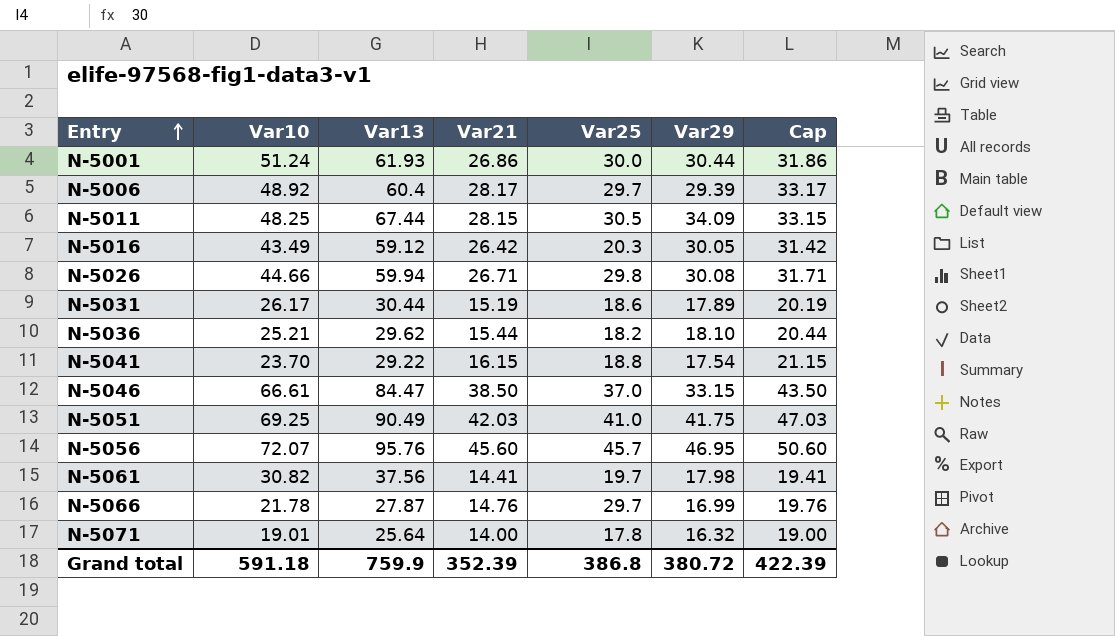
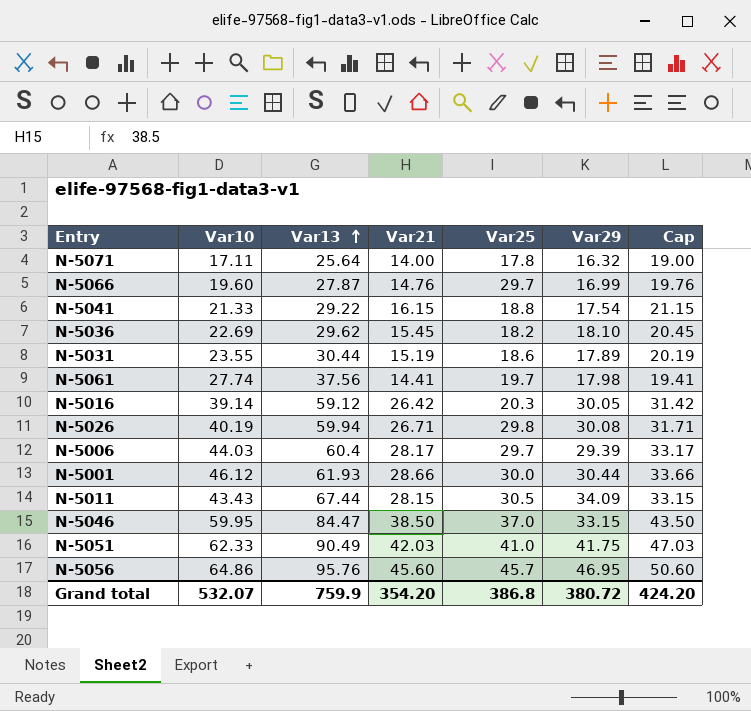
row order: Entry ascending -> Var13 ascending
N-5071 | Var10: 19.01 -> 17.11
N-5066 | Var10: 21.78 -> 19.60
N-5041 | Var10: 23.70 -> 21.33
N-5036 | Var10: 25.21 -> 22.69
N-5036 | Var21: 15.44 -> 15.45
N-5036 | Cap: 20.44 -> 20.45
N-5031 | Var10: 26.17 -> 23.55
N-5061 | Var10: 30.82 -> 27.74
N-5016 | Var10: 43.49 -> 39.14
N-5026 | Var10: 44.66 -> 40.19
N-5006 | Var10: 48.92 -> 44.03
N-5001 | Var10: 51.24 -> 46.12
N-5001 | Var21: 26.86 -> 28.66
N-5001 | Cap: 31.86 -> 33.66
N-5011 | Var10: 48.25 -> 43.43
N-5046 | Var10: 66.61 -> 59.95
N-5051 | Var10: 69.25 -> 62.33
N-5056 | Var10: 72.07 -> 64.86
Grand total | Var10: 591.18 -> 532.07
Grand total | Var21: 352.39 -> 354.20
Grand total | Cap: 422.39 -> 424.20

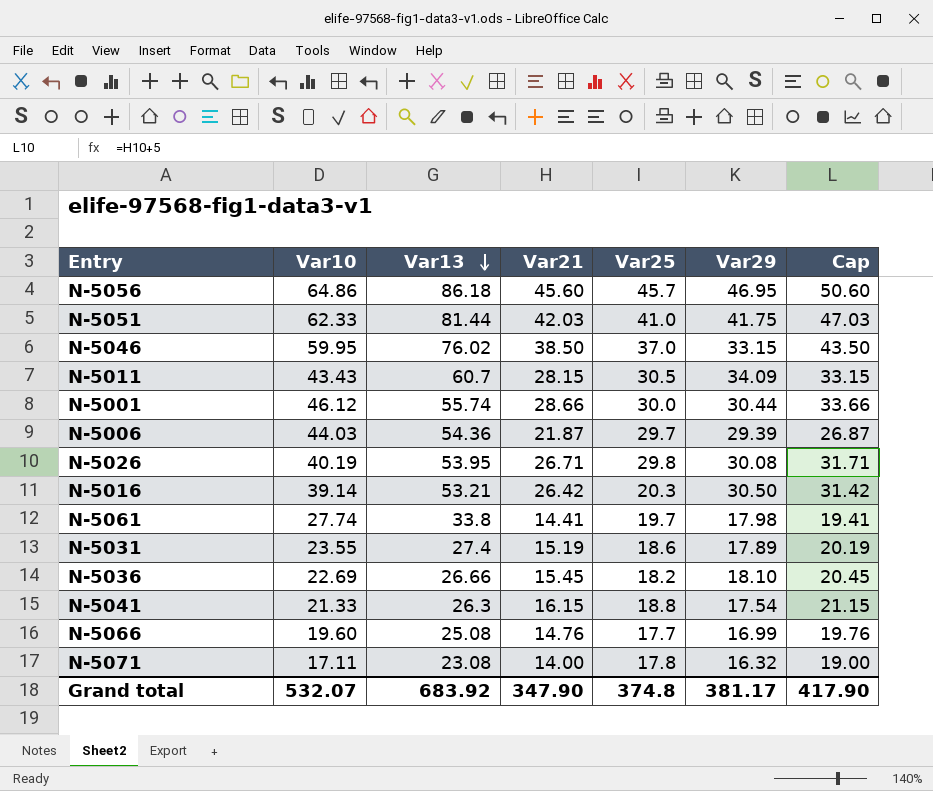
row order: Var13 ascending -> Var13 descending
N-5056 | Var13: 95.76 -> 86.18
N-5051 | Var13: 90.49 -> 81.44
N-5046 | Var13: 84.47 -> 76.02
N-5011 | Var13: 67.44 -> 60.7
N-5001 | Var13: 61.93 -> 55.74
N-5006 | Var13: 60.4 -> 54.36
N-5006 | Var21: 28.17 -> 21.87
N-5006 | Cap: 33.17 -> 26.87
N-5026 | Var13: 59.94 -> 53.95
N-5016 | Var13: 59.12 -> 53.21
N-5016 | Var29: 30.05 -> 30.50
N-5061 | Var13: 37.56 -> 33.8
N-5031 | Var13: 30.44 -> 27.4
N-5036 | Var13: 29.62 -> 26.66
N-5041 | Var13: 29.22 -> 26.3
N-5066 | Var13: 27.87 -> 25.08
N-5066 | Var25: 29.7 -> 17.7
N-5071 | Var13: 25.64 -> 23.08
Grand total | Var13: 759.9 -> 683.92
Grand total | Var21: 354.20 -> 347.90
Grand total | Var25: 386.8 -> 374.8
Grand total | Var29: 380.72 -> 381.17
Grand total | Cap: 424.20 -> 417.90

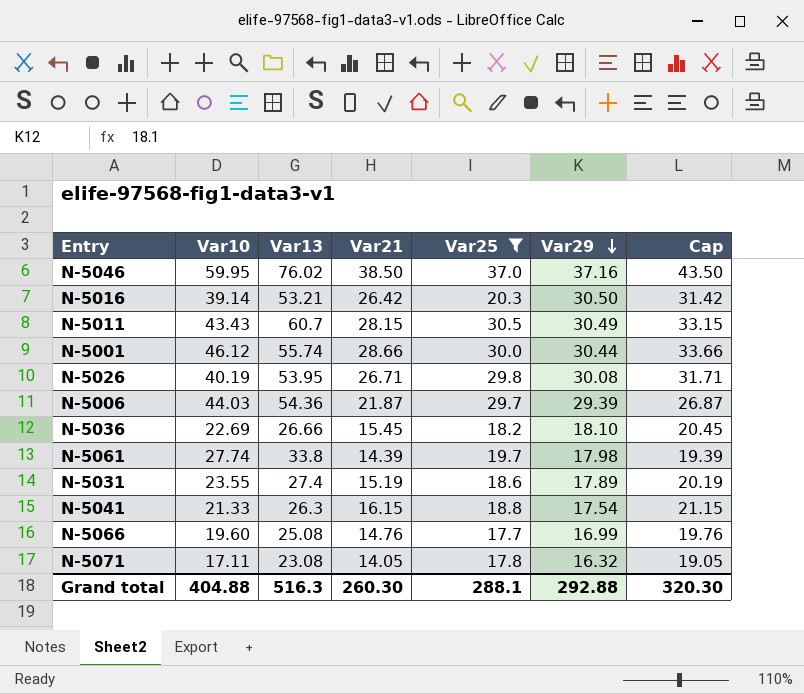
filter: none -> Var25 <= 37.0
row order: Var13 descending -> Var29 descending
N-5046 | Var29: 33.15 -> 37.16
N-5011 | Var29: 34.09 -> 30.49
N-5061 | Var21: 14.41 -> 14.39
N-5061 | Cap: 19.41 -> 19.39
N-5071 | Var21: 14.00 -> 14.05
N-5071 | Cap: 19.00 -> 19.05
Grand total | Var10: 532.07 -> 404.88
Grand total | Var13: 683.92 -> 516.3
Grand total | Var21: 347.90 -> 260.30
Grand total | Var25: 374.8 -> 288.1
Grand total | Var29: 381.17 -> 292.88
Grand total | Cap: 417.90 -> 320.30

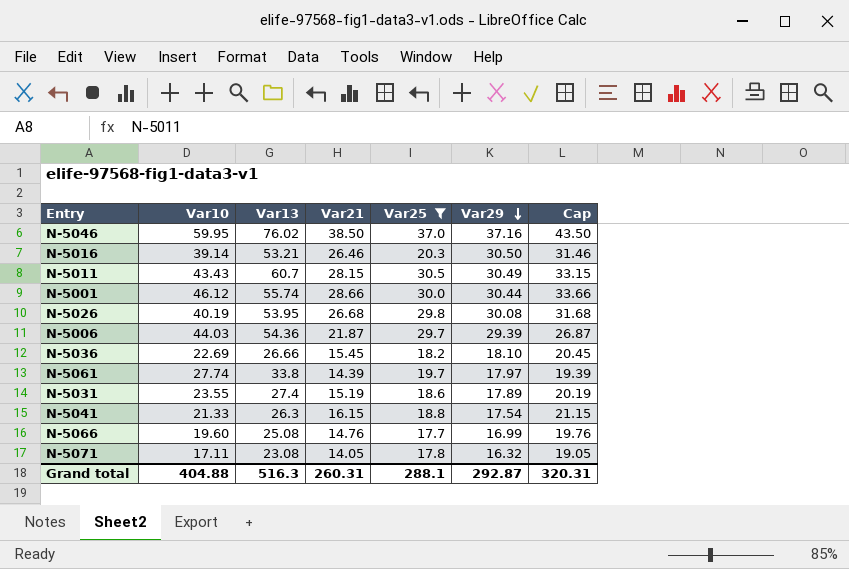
N-5016 | Var21: 26.42 -> 26.46
N-5016 | Cap: 31.42 -> 31.46
N-5026 | Var21: 26.71 -> 26.68
N-5026 | Cap: 31.71 -> 31.68
N-5061 | Var29: 17.98 -> 17.97
Grand total | Var21: 260.30 -> 260.31
Grand total | Var29: 292.88 -> 292.87
Grand total | Cap: 320.30 -> 320.31

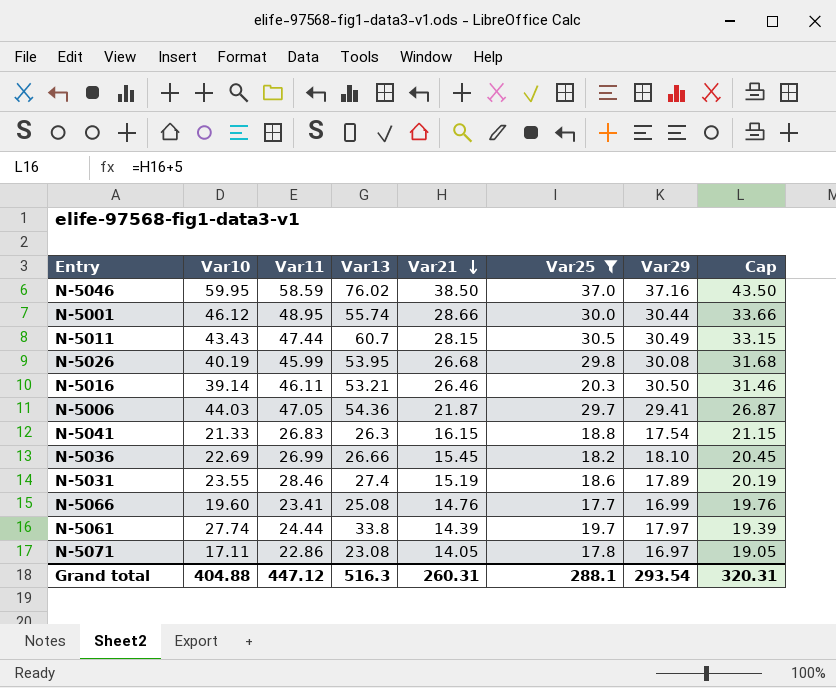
row order: Var29 descending -> Var21 descending
column Var11 | position: none -> 3
N-5006 | Var29: 29.39 -> 29.41
N-5071 | Var29: 16.32 -> 16.97
Grand total | Var29: 292.87 -> 293.54

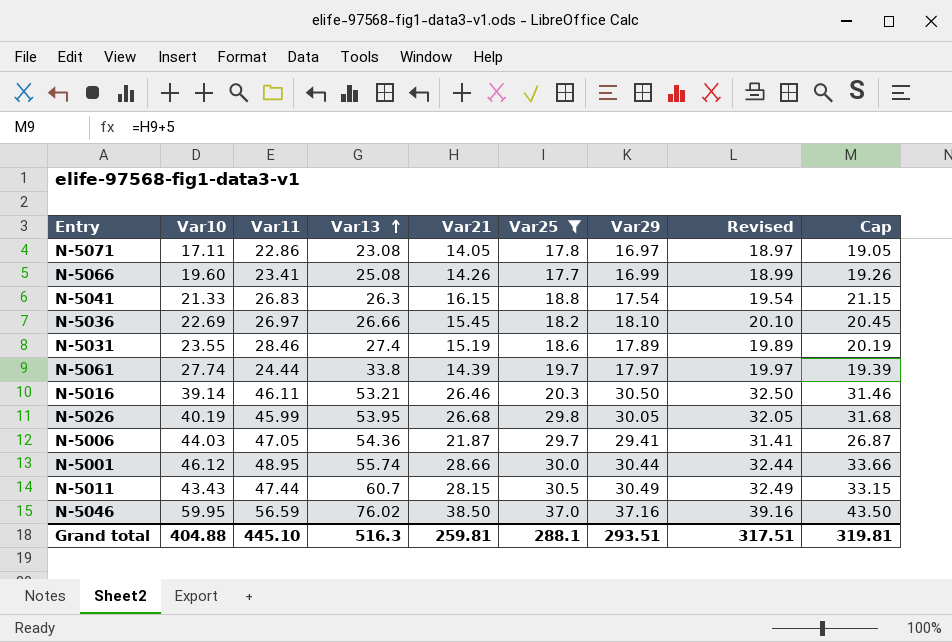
row order: Var21 descending -> Var13 ascending
column Revised | formula: none -> [Var29] + 2
N-5066 | Var21: 14.76 -> 14.26
N-5066 | Cap: 19.76 -> 19.26
N-5036 | Var11: 26.99 -> 26.97
N-5026 | Var29: 30.08 -> 30.05
N-5046 | Var11: 58.59 -> 56.59
Grand total | Var11: 447.12 -> 445.10
Grand total | Var21: 260.31 -> 259.81
Grand total | Var29: 293.54 -> 293.51
Grand total | Cap: 320.31 -> 319.81

